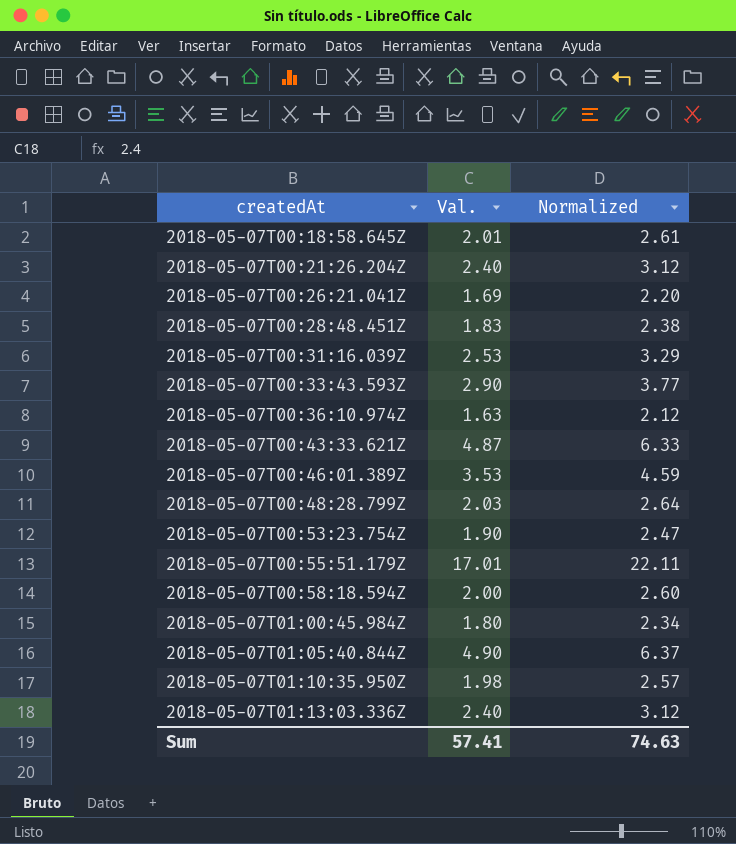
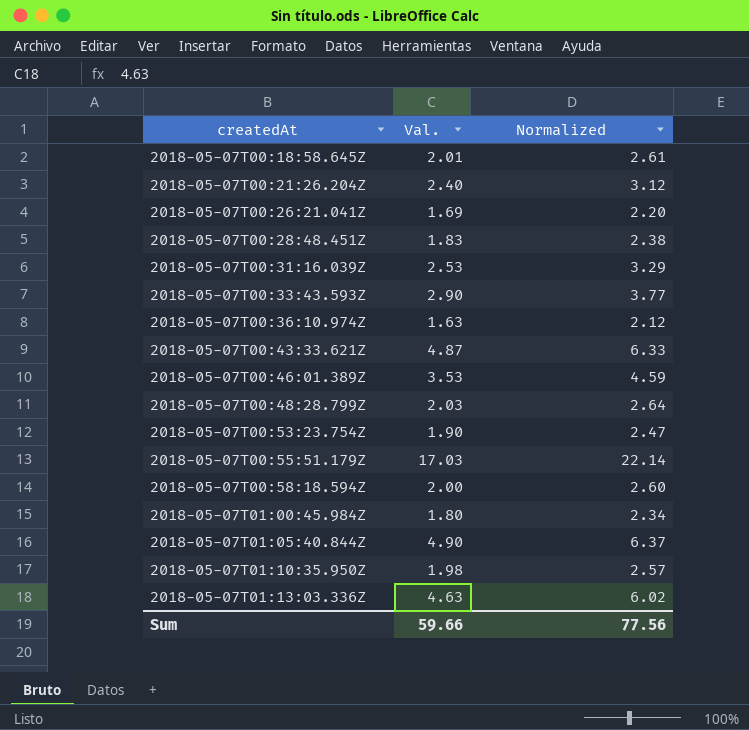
2018-05-07T00:55:51.179Z | Val.: 17.01 -> 17.03
2018-05-07T00:55:51.179Z | Normalized: 22.11 -> 22.14
2018-05-07T01:13:03.336Z | Val.: 2.40 -> 4.63
2018-05-07T01:13:03.336Z | Normalized: 3.12 -> 6.02
Sum | Val.: 57.41 -> 59.66
Sum | Normalized: 74.63 -> 77.56

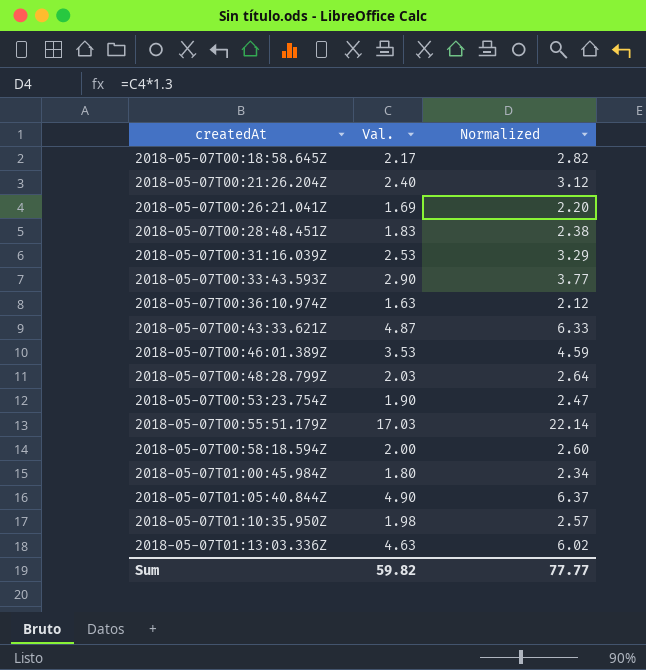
2018-05-07T00:18:58.645Z | Val.: 2.01 -> 2.17
2018-05-07T00:18:58.645Z | Normalized: 2.61 -> 2.82
Sum | Val.: 59.66 -> 59.82
Sum | Normalized: 77.56 -> 77.77

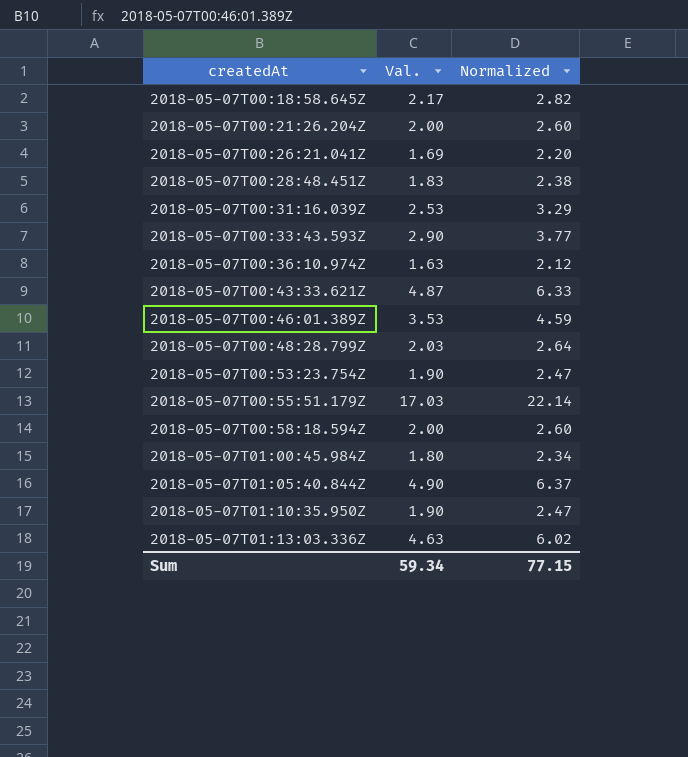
2018-05-07T00:21:26.204Z | Val.: 2.40 -> 2.00
2018-05-07T00:21:26.204Z | Normalized: 3.12 -> 2.60
2018-05-07T01:10:35.950Z | Val.: 1.98 -> 1.90
2018-05-07T01:10:35.950Z | Normalized: 2.57 -> 2.47
Sum | Val.: 59.82 -> 59.34
Sum | Normalized: 77.77 -> 77.15

